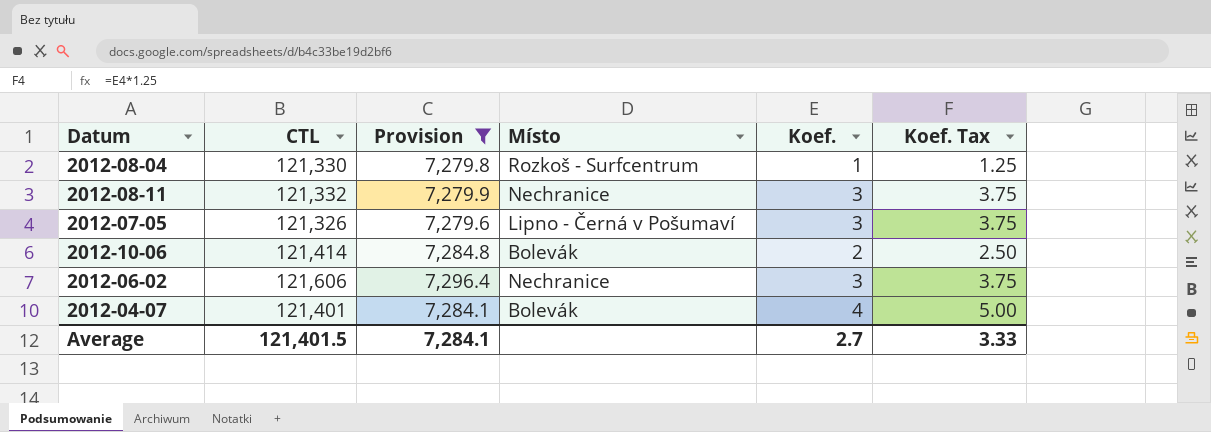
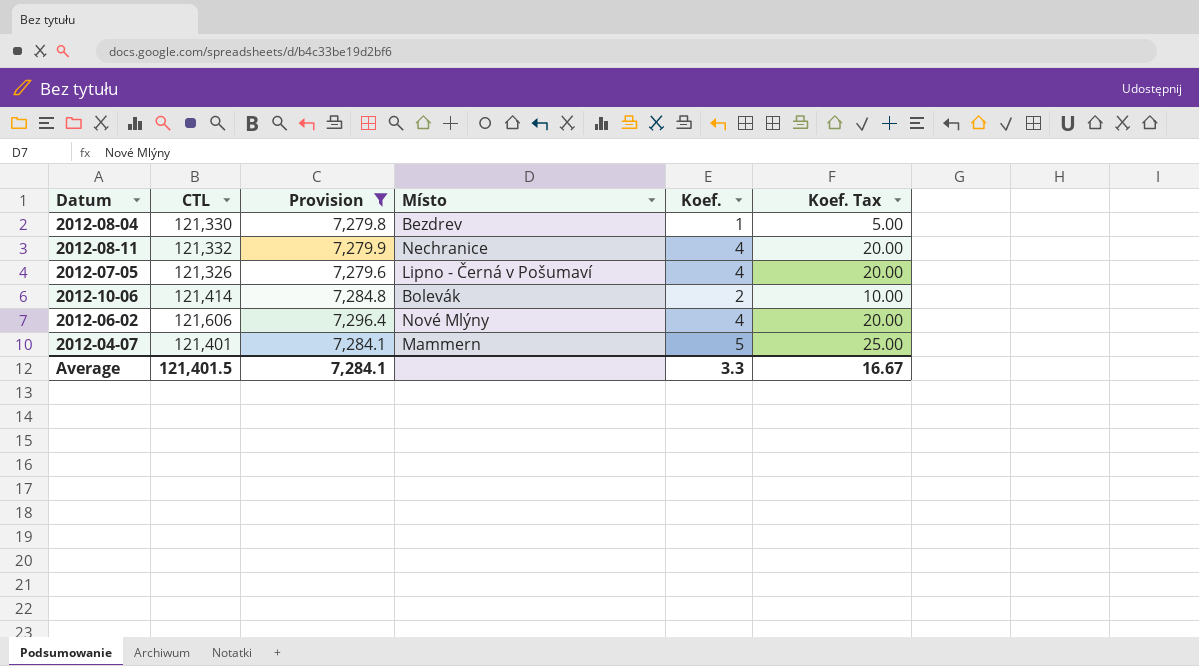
column Koef. Tax | formula: [Koef.] * 1.25 -> [Koef.] * 5
2012-08-04 | Místo: Rozkoš - Surfcentrum -> Bezdrev
2012-08-11 | Koef.: 3 -> 4
2012-07-05 | Koef.: 3 -> 4
2012-06-02 | Místo: Nechranice -> Nové Mlýny
2012-06-02 | Koef.: 3 -> 4
2012-04-07 | Místo: Bolevák -> Mammern
2012-04-07 | Koef.: 4 -> 5
Average | Koef.: 2.7 -> 3.3
Average | Koef. Tax: 3.33 -> 16.67

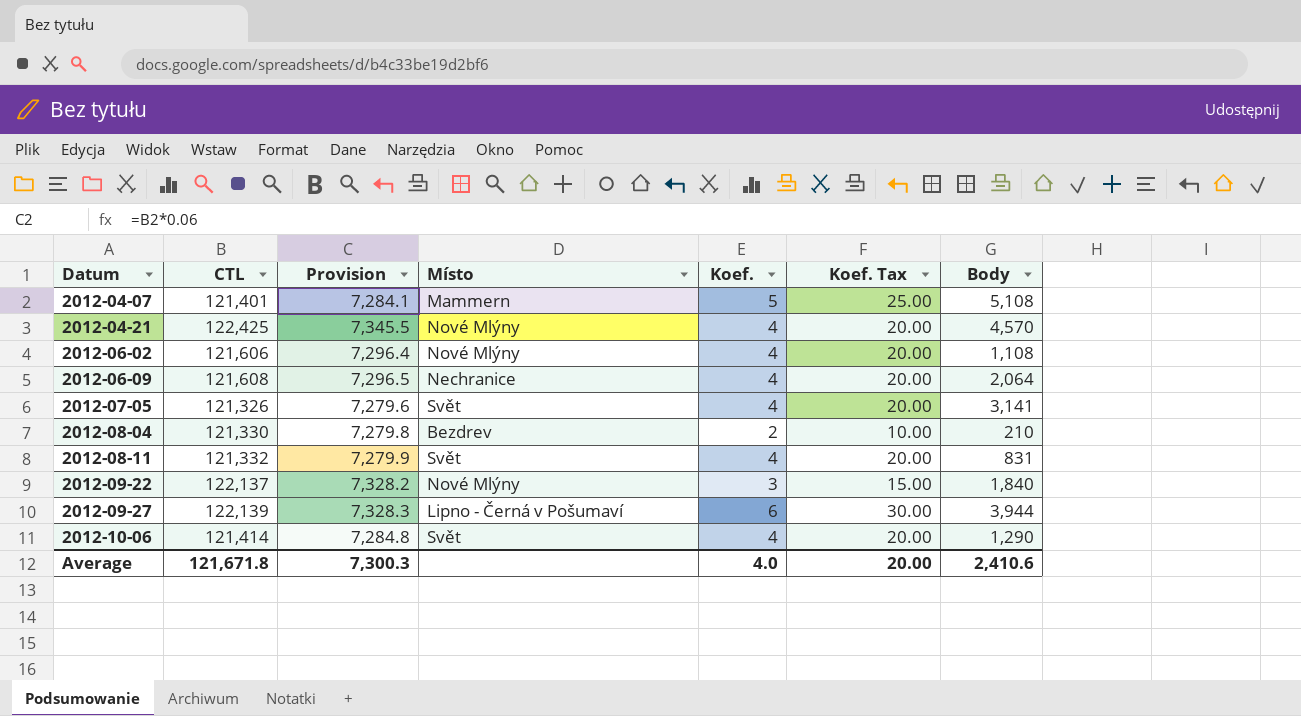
filter: Provision <= 7,296.4 -> none
row order: none -> Datum ascending
column Body | position: none -> 7
2012-07-05 | Místo: Lipno - Černá v Pošumaví -> Svět
2012-08-04 | Koef.: 1 -> 2
2012-08-04 | Koef. Tax: 5.00 -> 10.00
2012-08-11 | Místo: Nechranice -> Svět
2012-10-06 | Místo: Bolevák -> Svět
2012-10-06 | Koef.: 2 -> 4
2012-10-06 | Koef. Tax: 10.00 -> 20.00
Average | CTL: 121,401.5 -> 121,671.8
Average | Provision: 7,284.1 -> 7,300.3
Average | Koef.: 3.3 -> 4.0
Average | Koef. Tax: 16.67 -> 20.00

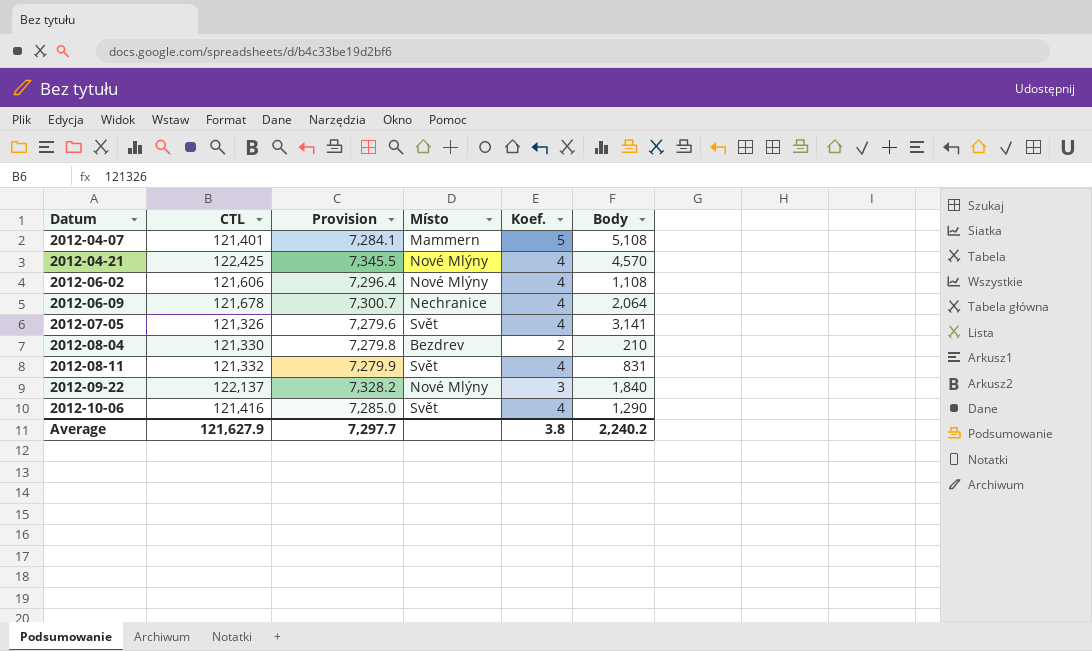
column Koef. Tax | formula: [Koef.] * 5 -> none
row 2012-09-27: 122,139 | 7,328.3 | Lipno - Černá v Pošumaví | 6 | 30.00 | 3,944 -> none
2012-06-09 | CTL: 121,608 -> 121,678
2012-06-09 | Provision: 7,296.5 -> 7,300.7
2012-10-06 | CTL: 121,414 -> 121,416
2012-10-06 | Provision: 7,284.8 -> 7,285.0
Average | CTL: 121,671.8 -> 121,627.9
Average | Provision: 7,300.3 -> 7,297.7
Average | Koef.: 4.0 -> 3.8
Average | Body: 2,410.6 -> 2,240.2

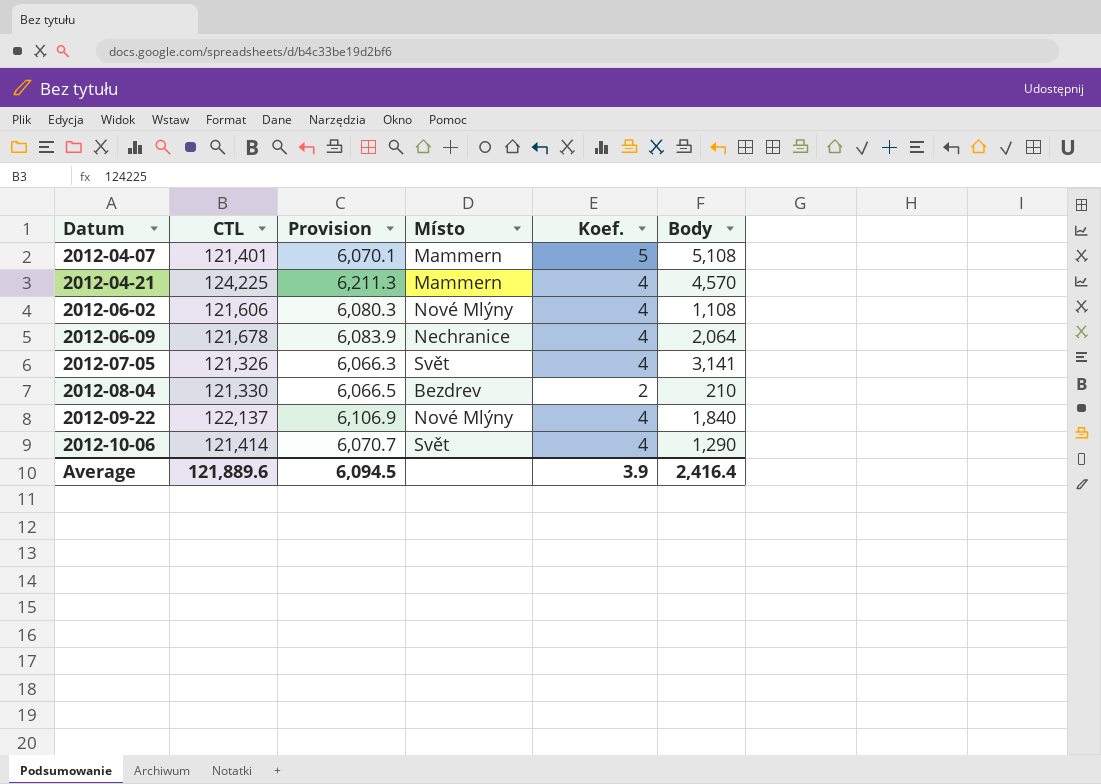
column Provision | formula: [CTL] * 0.06 -> [CTL] * 0.05
row 2012-08-11: 121,332 | 7,279.9 | Svět | 4 | 831 -> none
2012-04-21 | CTL: 122,425 -> 124,225
2012-04-21 | Místo: Nové Mlýny -> Mammern
2012-09-22 | Koef.: 3 -> 4
2012-10-06 | CTL: 121,416 -> 121,414
Average | CTL: 121,627.9 -> 121,889.6
Average | Provision: 7,297.7 -> 6,094.5
Average | Koef.: 3.8 -> 3.9
Average | Body: 2,240.2 -> 2,416.4

